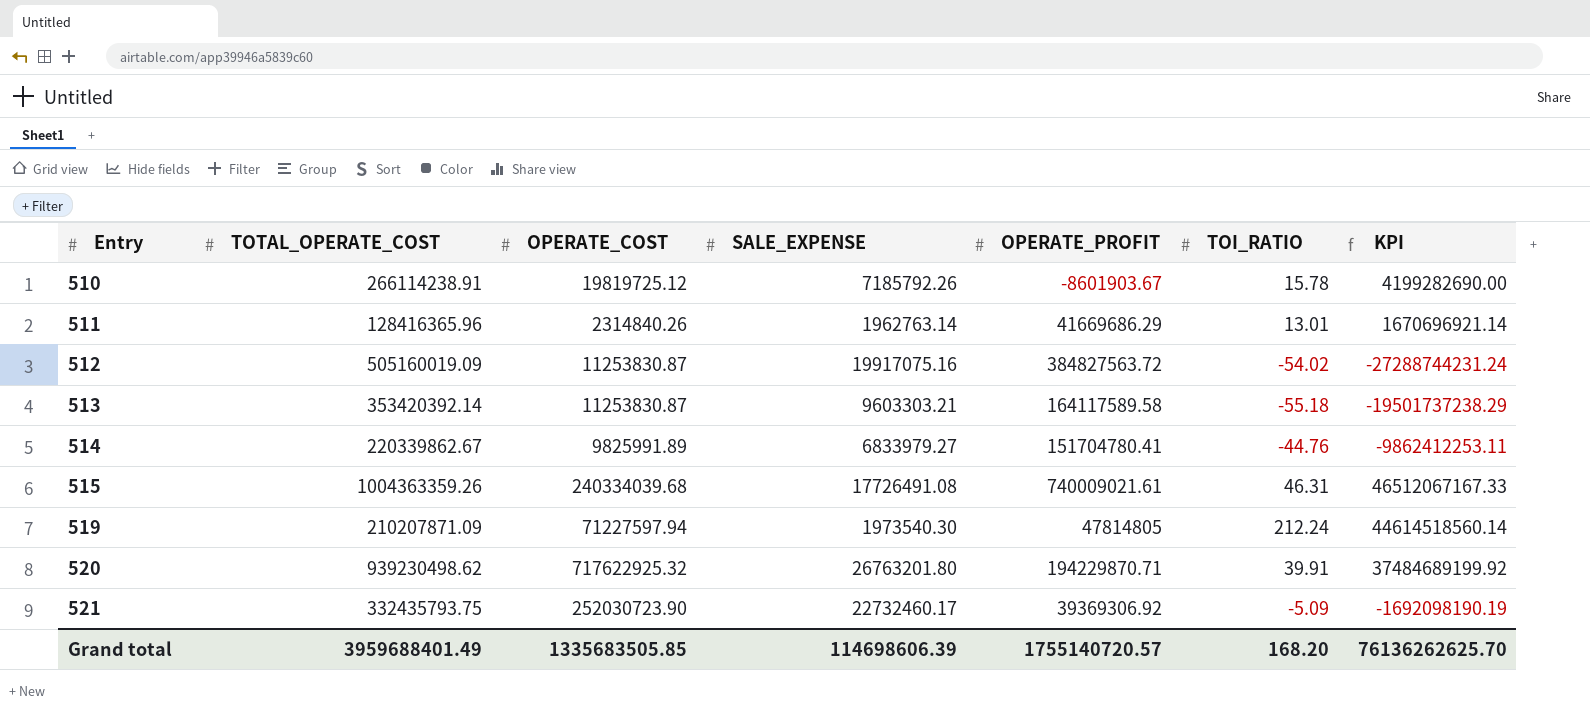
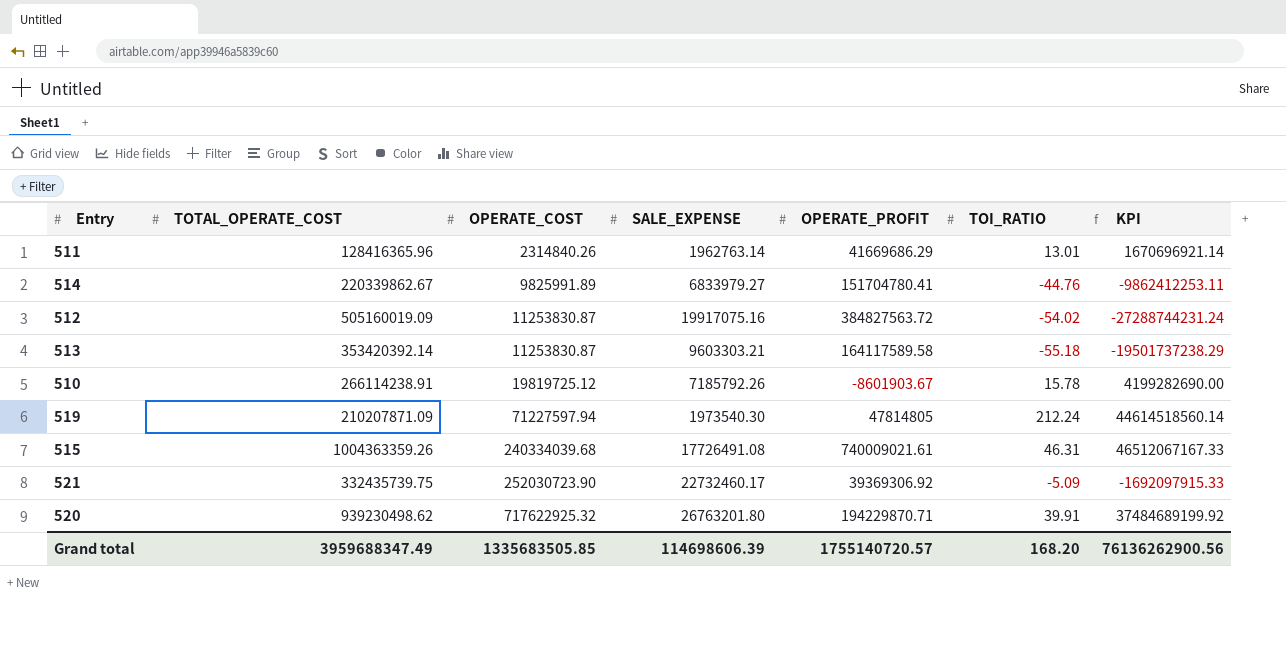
row order: Entry ascending -> OPERATE_COST ascending
521 | TOTAL_OPERATE_COST: 332435793.75 -> 332435739.75
521 | KPI: -1692098190.19 -> -1692097915.33
Grand total | TOTAL_OPERATE_COST: 3959688401.49 -> 3959688347.49
Grand total | KPI: 76136262625.70 -> 76136262900.56

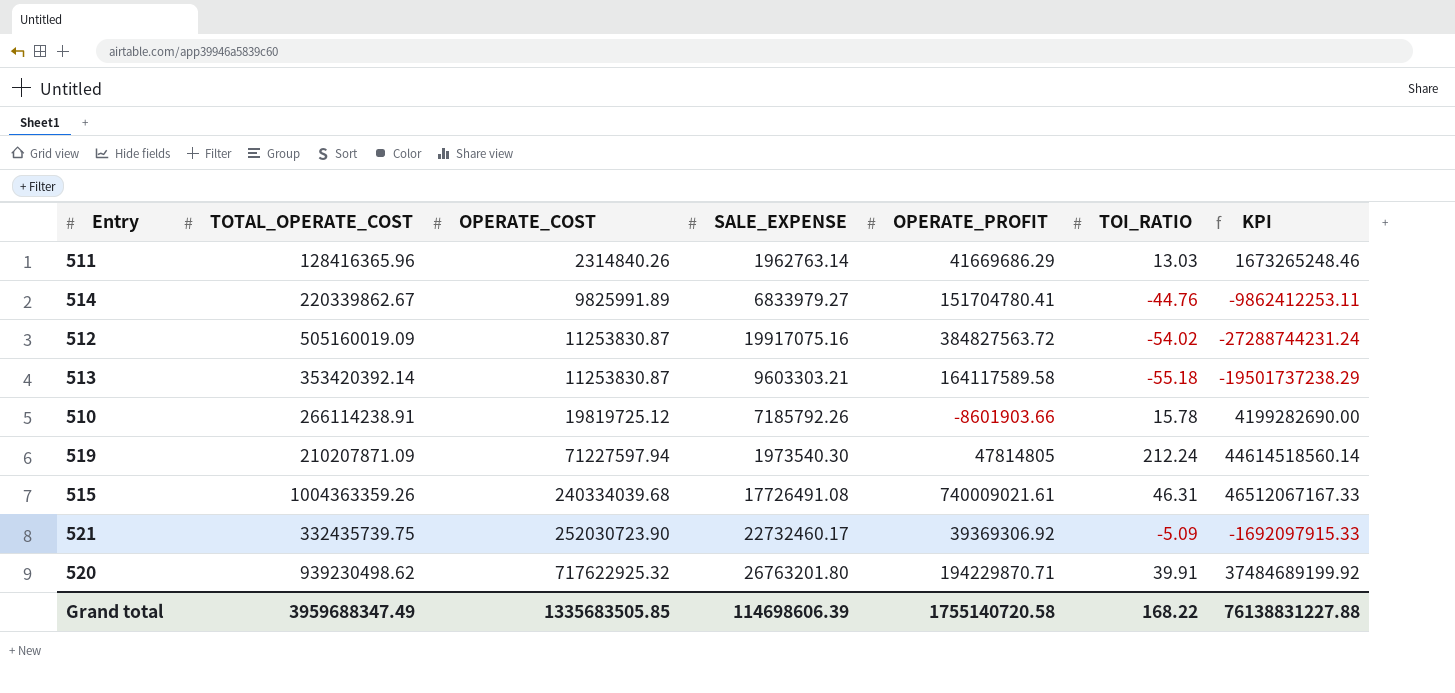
511 | TOI_RATIO: 13.01 -> 13.03
511 | KPI: 1670696921.14 -> 1673265248.46
510 | OPERATE_PROFIT: -8601903.67 -> -8601903.66
Grand total | OPERATE_PROFIT: 1755140720.57 -> 1755140720.58
Grand total | TOI_RATIO: 168.20 -> 168.22
Grand total | KPI: 76136262900.56 -> 76138831227.88

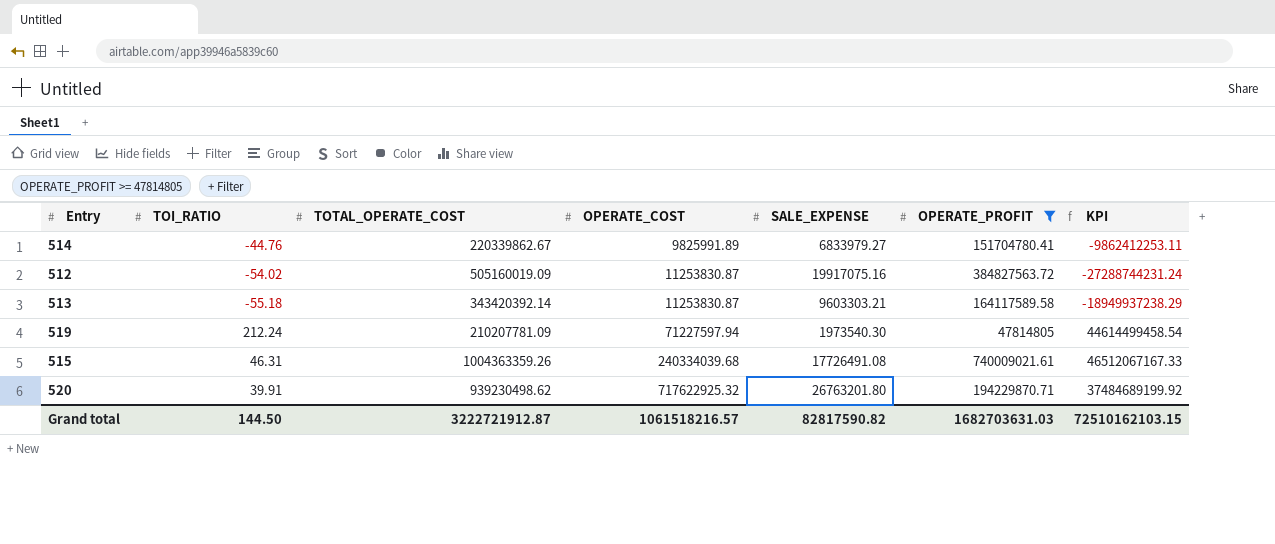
filter: none -> OPERATE_PROFIT >= 47814805
column TOI_RATIO | position: 6 -> 2
513 | TOTAL_OPERATE_COST: 353420392.14 -> 343420392.14
513 | KPI: -19501737238.29 -> -18949937238.29
519 | TOTAL_OPERATE_COST: 210207871.09 -> 210207781.09
519 | KPI: 44614518560.14 -> 44614499458.54
Grand total | TOI_RATIO: 168.22 -> 144.50
Grand total | TOTAL_OPERATE_COST: 3959688347.49 -> 3222721912.87
Grand total | OPERATE_COST: 1335683505.85 -> 1061518216.57
Grand total | SALE_EXPENSE: 114698606.39 -> 82817590.82
Grand total | OPERATE_PROFIT: 1755140720.58 -> 1682703631.03
Grand total | KPI: 76138831227.88 -> 72510162103.15

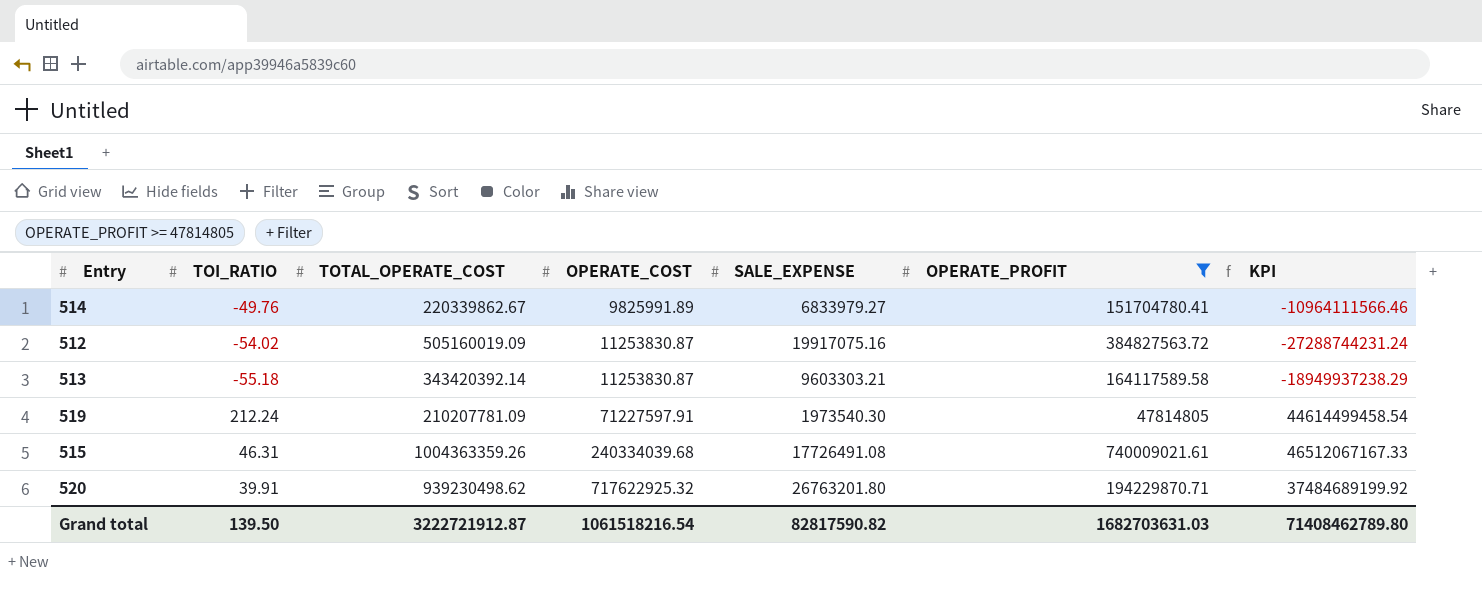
514 | TOI_RATIO: -44.76 -> -49.76
514 | KPI: -9862412253.11 -> -10964111566.46
519 | OPERATE_COST: 71227597.94 -> 71227597.91
Grand total | TOI_RATIO: 144.50 -> 139.50
Grand total | OPERATE_COST: 1061518216.57 -> 1061518216.54
Grand total | KPI: 72510162103.15 -> 71408462789.80

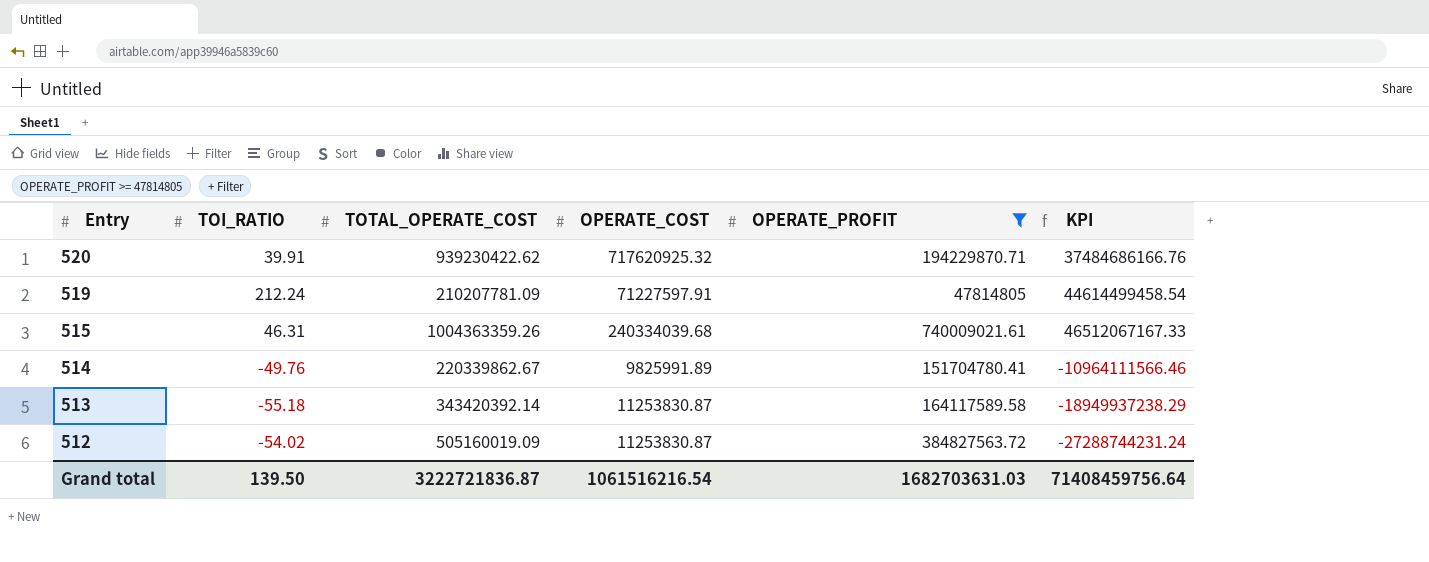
row order: OPERATE_COST ascending -> Entry descending
column SALE_EXPENSE | position: 5 -> none
520 | TOTAL_OPERATE_COST: 939230498.62 -> 939230422.62
520 | OPERATE_COST: 717622925.32 -> 717620925.32
520 | KPI: 37484689199.92 -> 37484686166.76
Grand total | TOTAL_OPERATE_COST: 3222721912.87 -> 3222721836.87
Grand total | OPERATE_COST: 1061518216.54 -> 1061516216.54
Grand total | KPI: 71408462789.80 -> 71408459756.64

